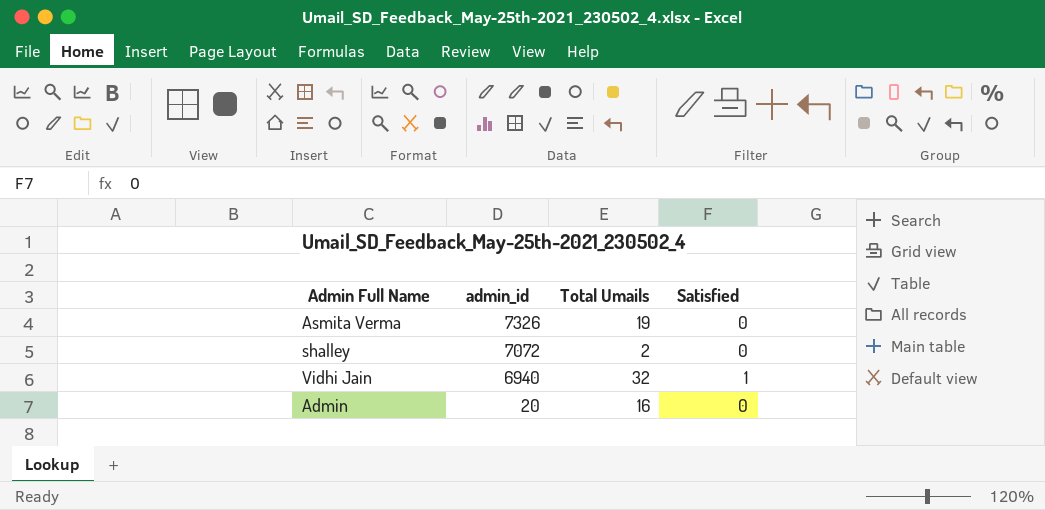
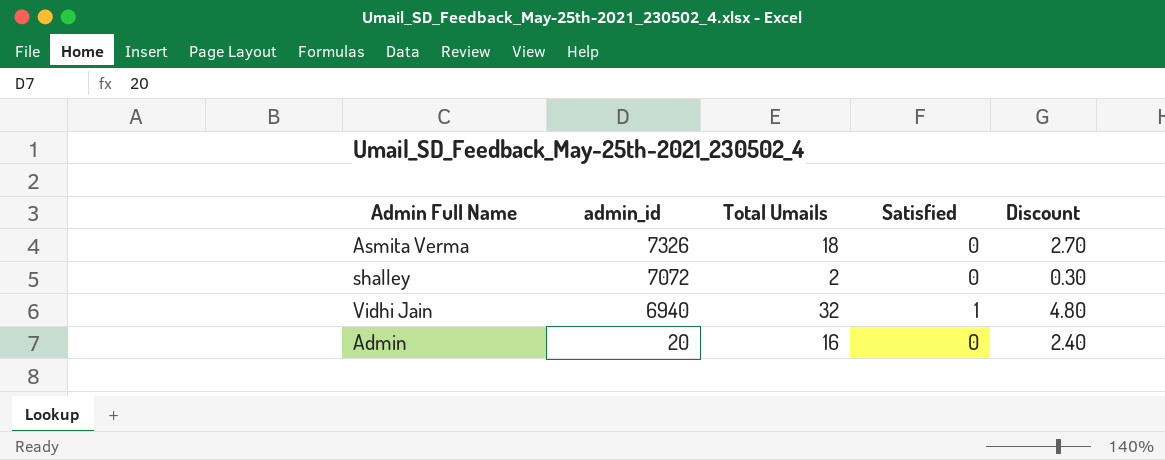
column Discount | formula: none -> [Total Umails] * 0.15
Asmita Verma | Total Umails: 19 -> 18

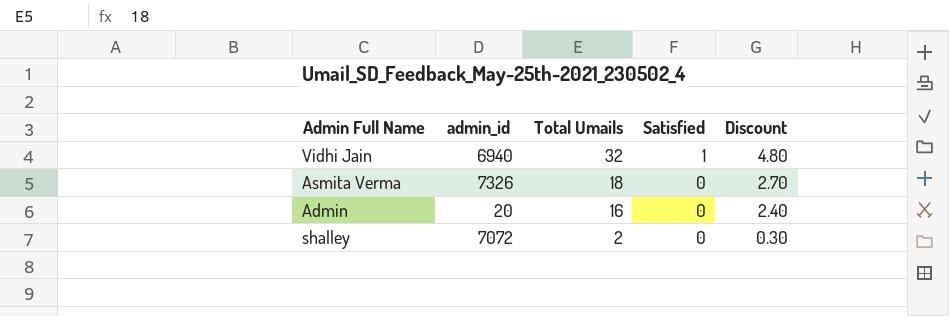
row order: admin_id descending -> Total Umails descending

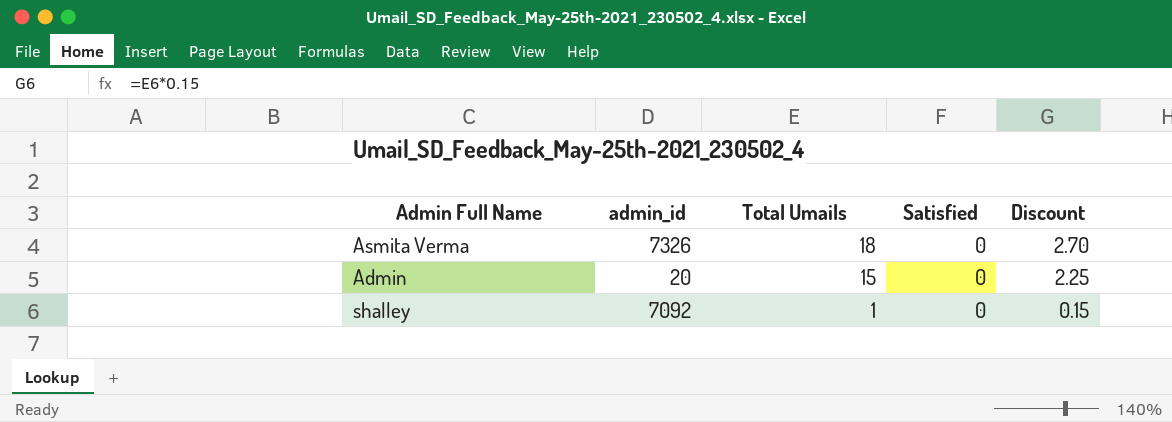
row Vidhi Jain: 6940 | 32 | 1 | 4.80 -> none
Admin | Total Umails: 16 -> 15
Admin | Discount: 2.40 -> 2.25
shalley | admin_id: 7072 -> 7092
shalley | Total Umails: 2 -> 1
shalley | Discount: 0.30 -> 0.15

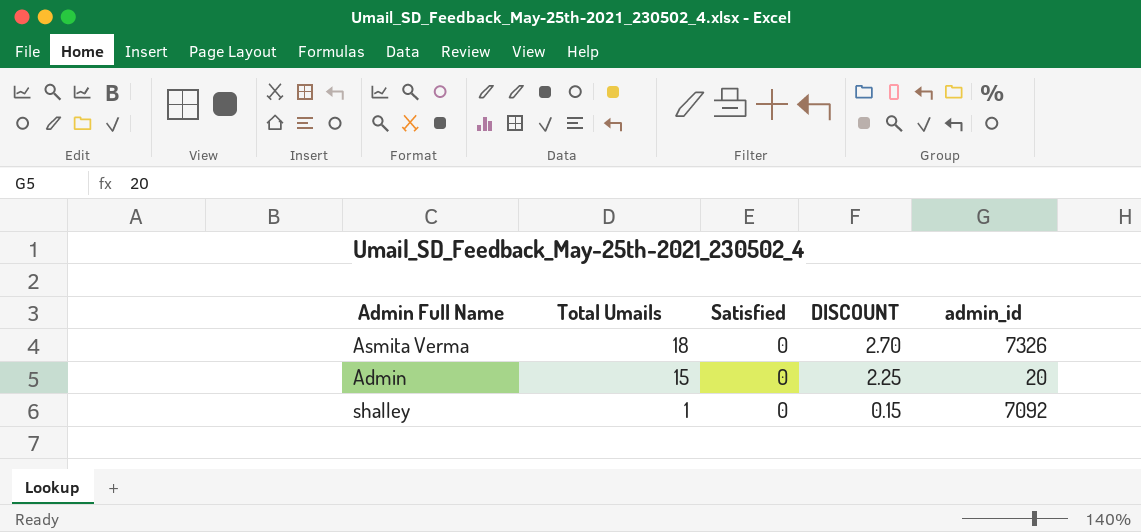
column name: Discount -> DISCOUNT
column admin_id | position: 2 -> 5

